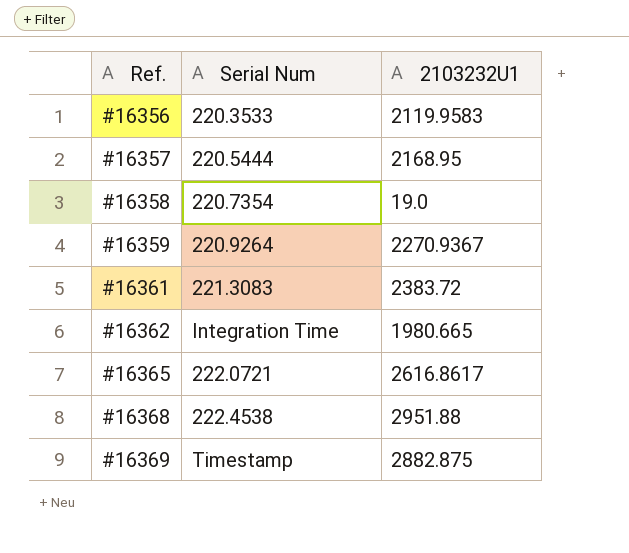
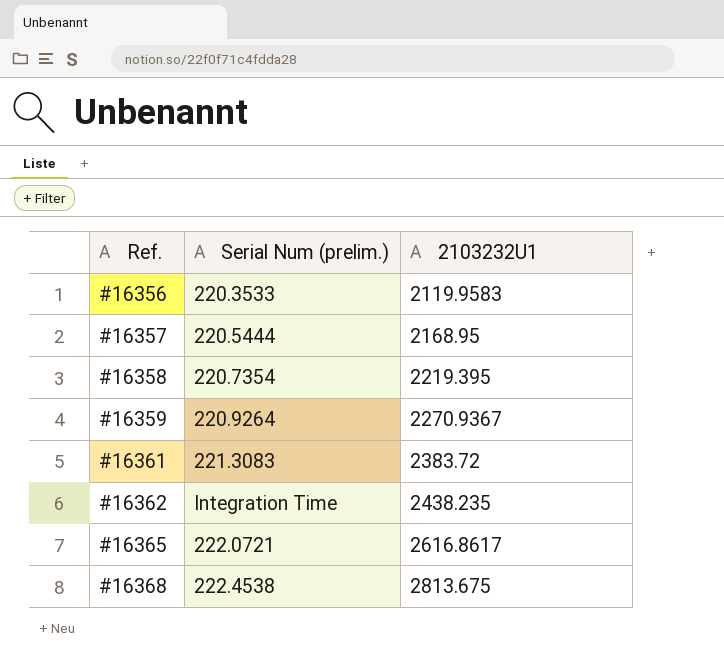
column name: Serial Num -> Serial Num (prelim.)
row #16369: Timestamp | 2882.875 -> none
#16358 | 2103232U1: 19.0 -> 2219.395
#16362 | 2103232U1: 1980.665 -> 2438.235
#16368 | 2103232U1: 2951.88 -> 2813.675

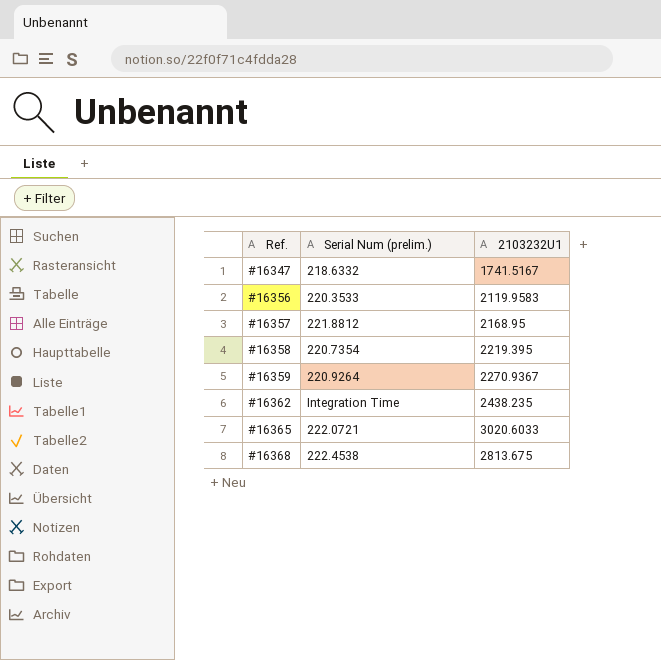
row #16361: 221.3083 | 2383.72 -> none
row #16347: none -> 218.6332 | 1741.5167
#16357 | Serial Num (prelim.): 220.5444 -> 221.8812
#16365 | 2103232U1: 2616.8617 -> 3020.6033

